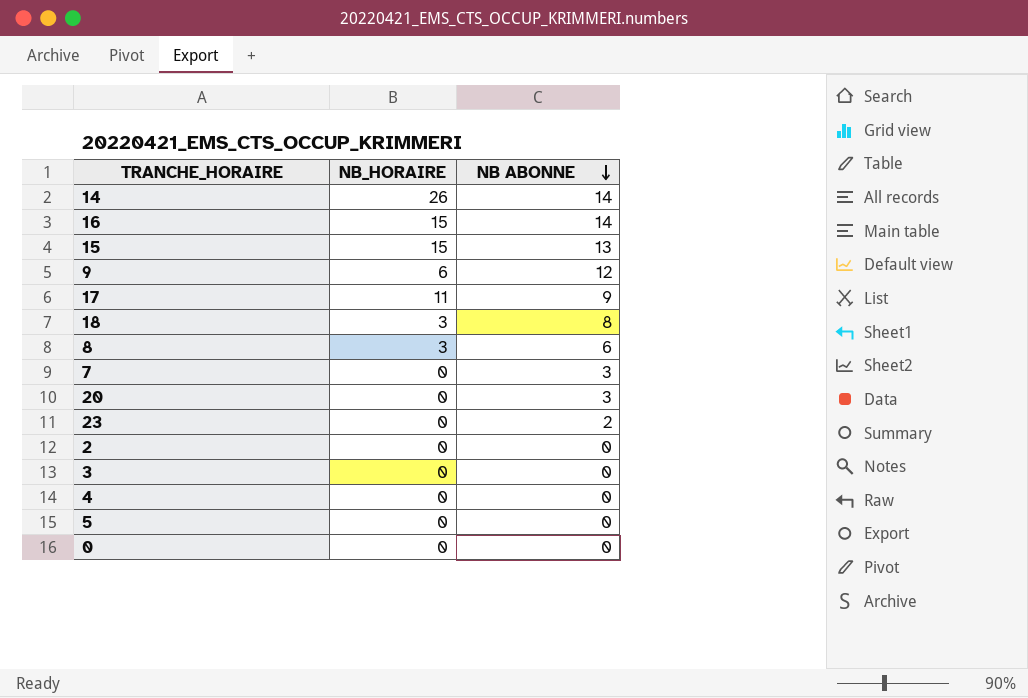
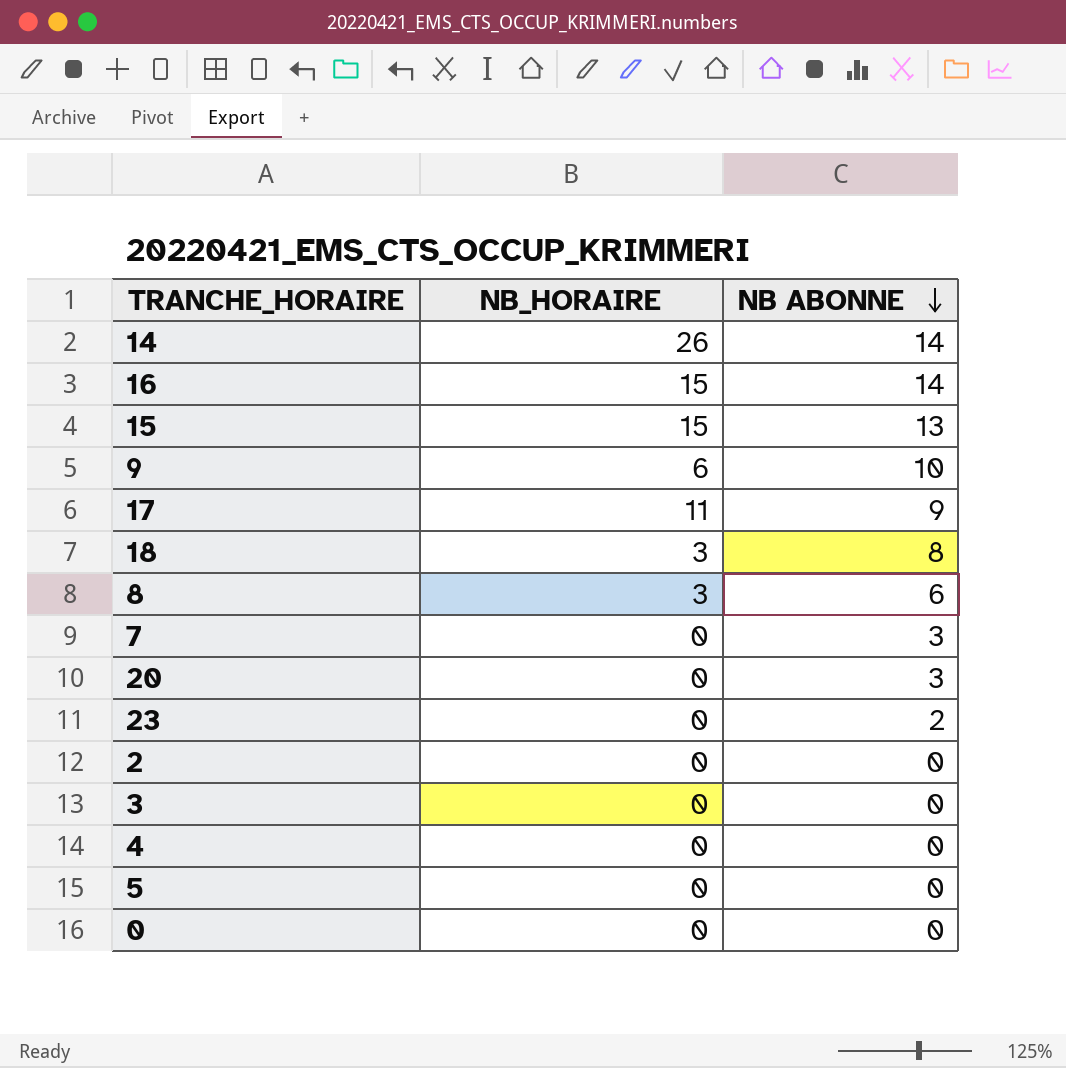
9 | NB ABONNE: 12 -> 10

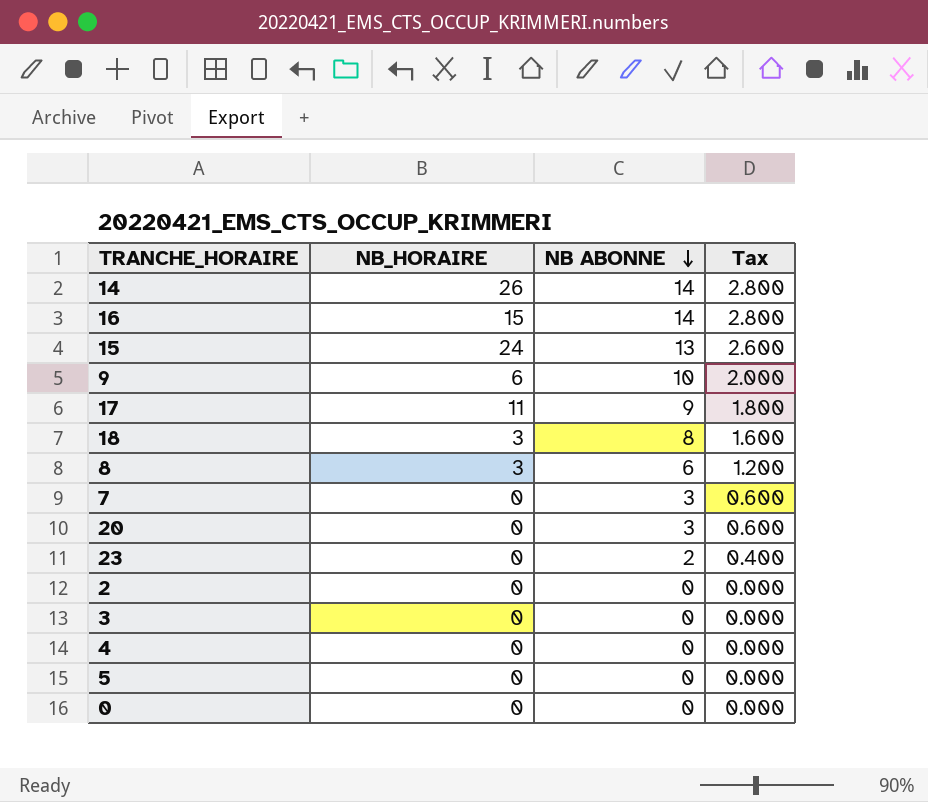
column Tax | formula: none -> [NB ABONNE] * 0.2
15 | NB_HORAIRE: 15 -> 24

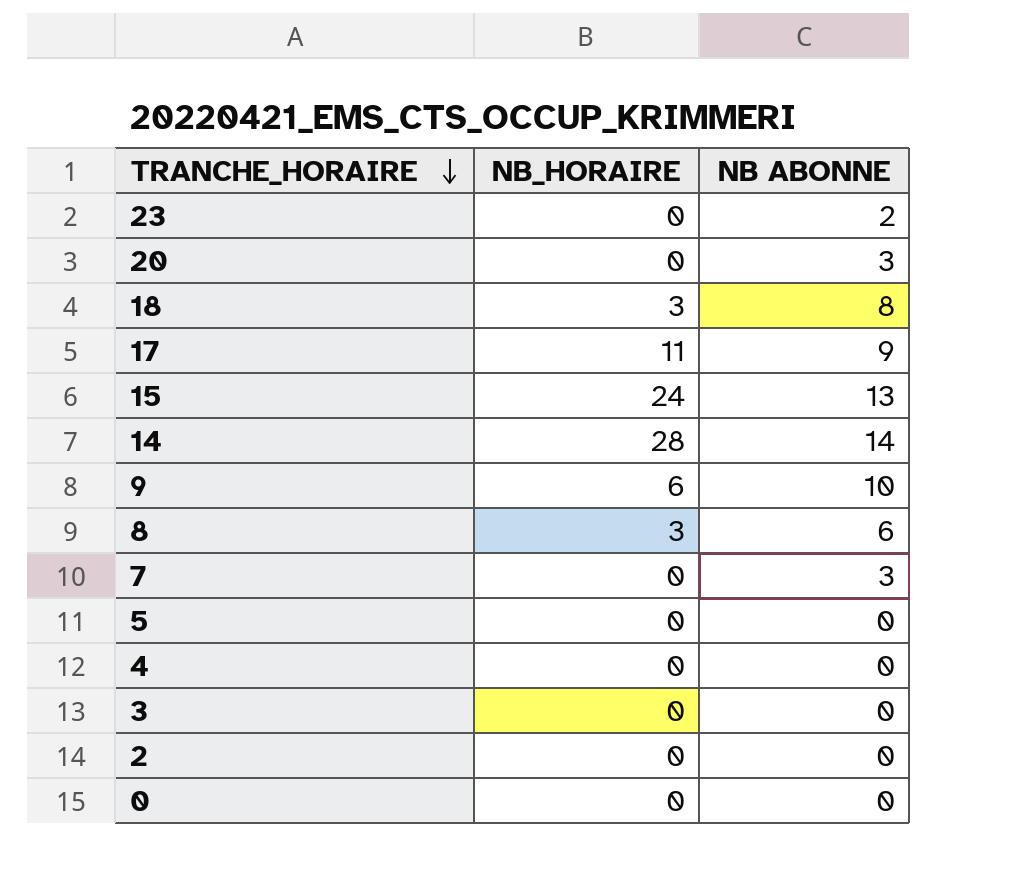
row order: NB ABONNE descending -> TRANCHE_HORAIRE descending
column Tax | formula: [NB ABONNE] * 0.2 -> none
row 16: 15 | 14 | 2.800 -> none
14 | NB_HORAIRE: 26 -> 28

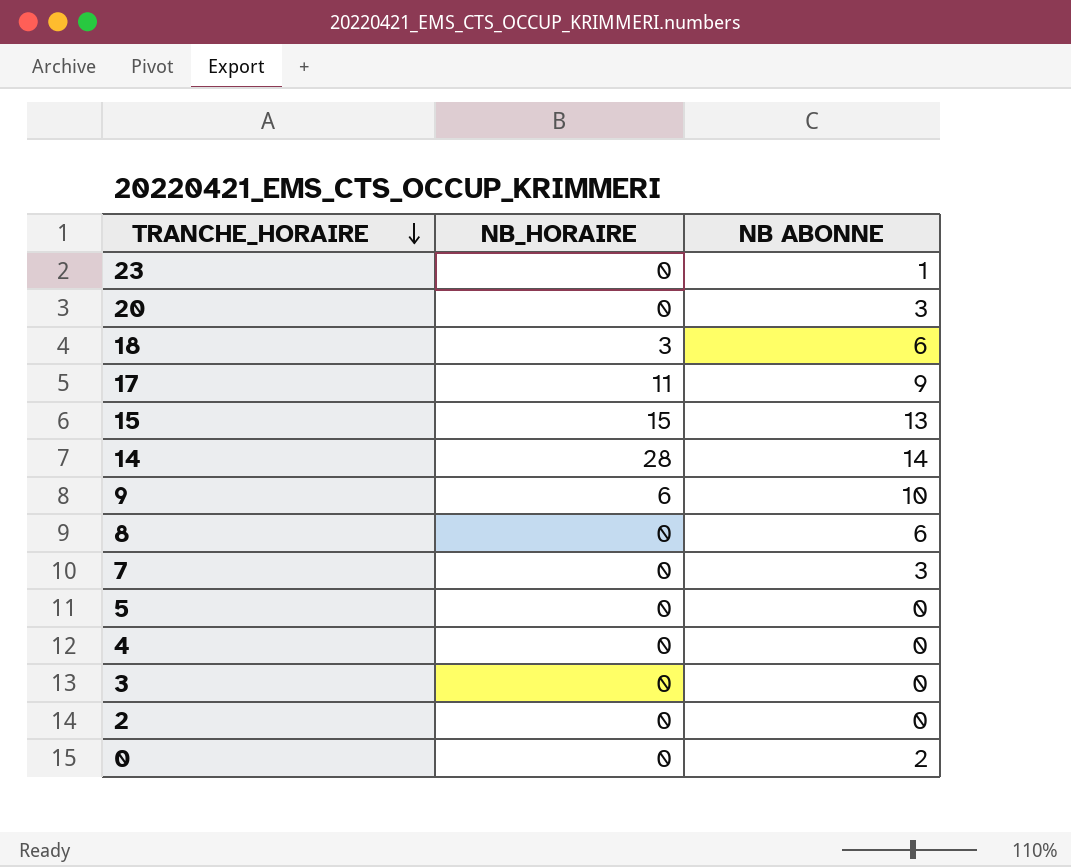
23 | NB ABONNE: 2 -> 1
18 | NB ABONNE: 8 -> 6
15 | NB_HORAIRE: 24 -> 15
8 | NB_HORAIRE: 3 -> 0
0 | NB ABONNE: 0 -> 2

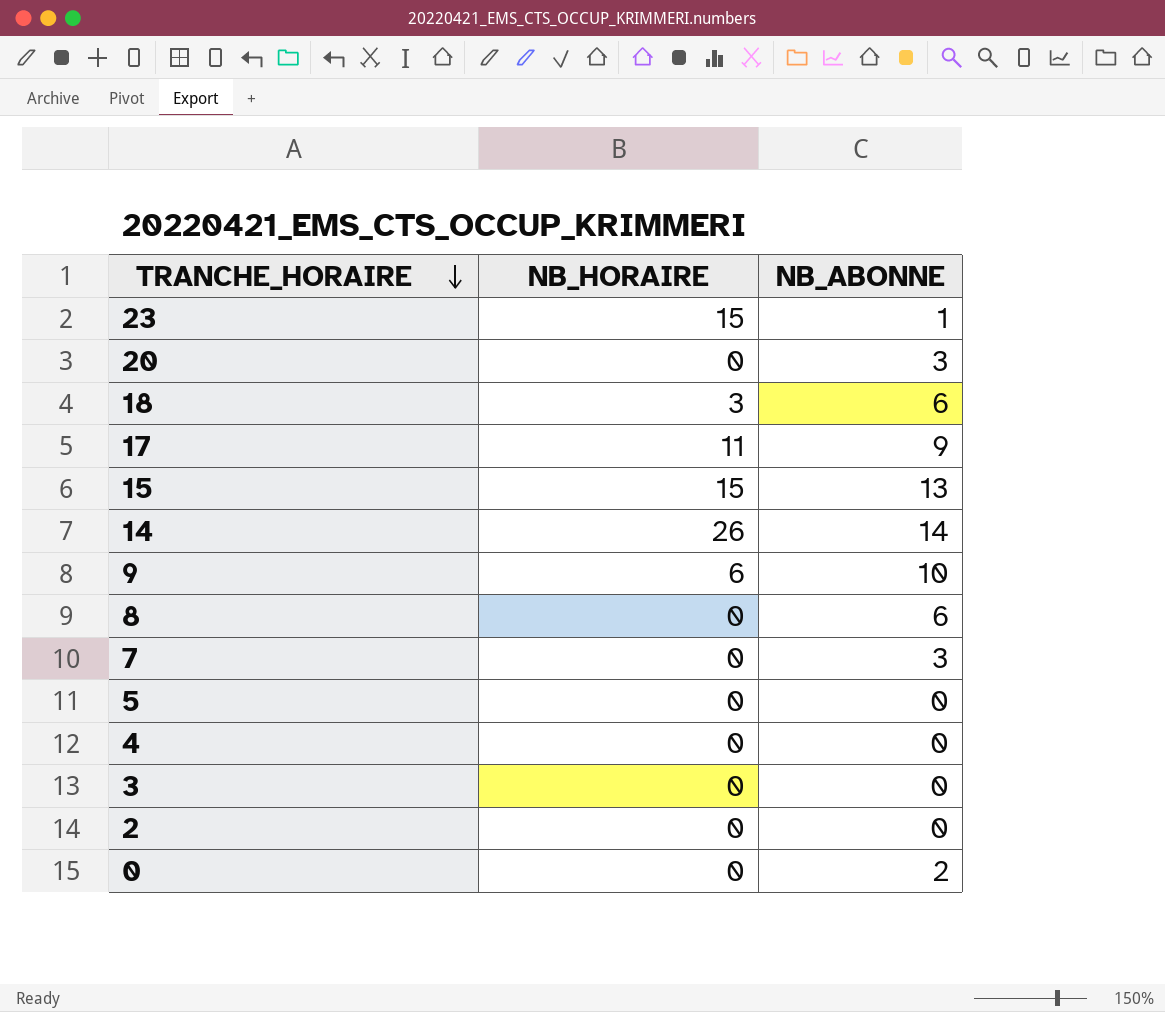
column name: NB ABONNE -> NB_ABONNE
23 | NB_HORAIRE: 0 -> 15
14 | NB_HORAIRE: 28 -> 26

